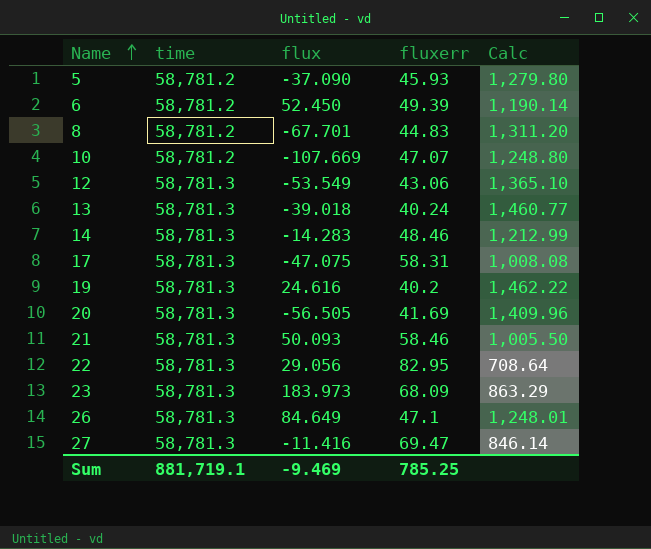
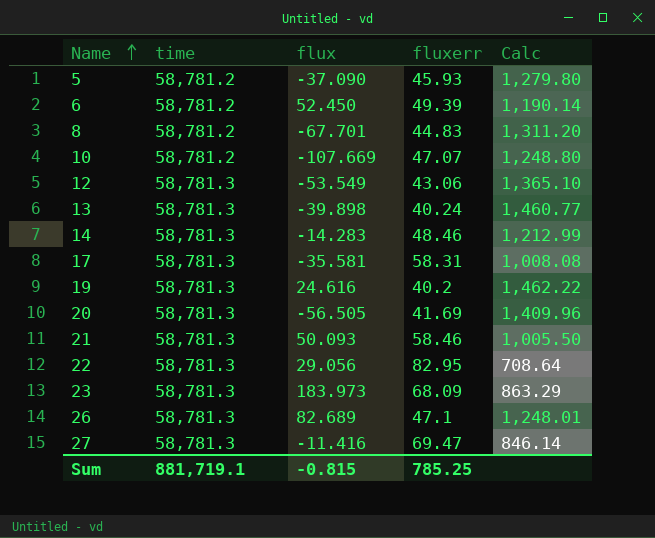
13 | flux: -39.018 -> -39.898
17 | flux: -47.075 -> -35.581
26 | flux: 84.649 -> 82.689
Sum | flux: -9.469 -> -0.815

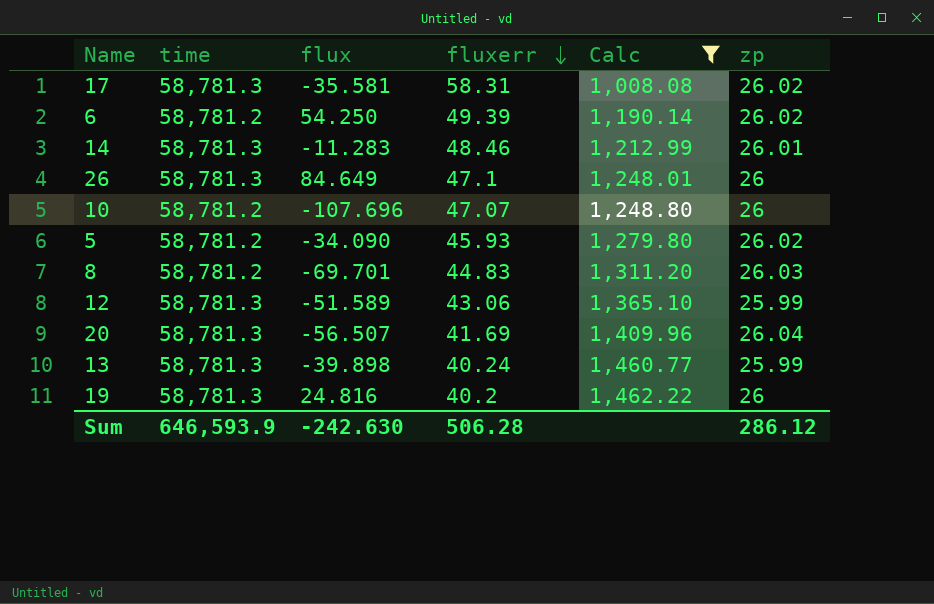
filter: none -> Calc >= 1,008.08
row order: Name ascending -> fluxerr descending
column zp | position: none -> 6
6 | flux: 52.450 -> 54.250
14 | flux: -14.283 -> -11.283
26 | flux: 82.689 -> 84.649
10 | flux: -107.669 -> -107.696
5 | flux: -37.090 -> -34.090
8 | flux: -67.701 -> -69.701
12 | flux: -53.549 -> -51.589
20 | flux: -56.505 -> -56.507
19 | flux: 24.616 -> 24.816
Sum | time: 881,719.1 -> 646,593.9
Sum | flux: -0.815 -> -242.630
Sum | fluxerr: 785.25 -> 506.28

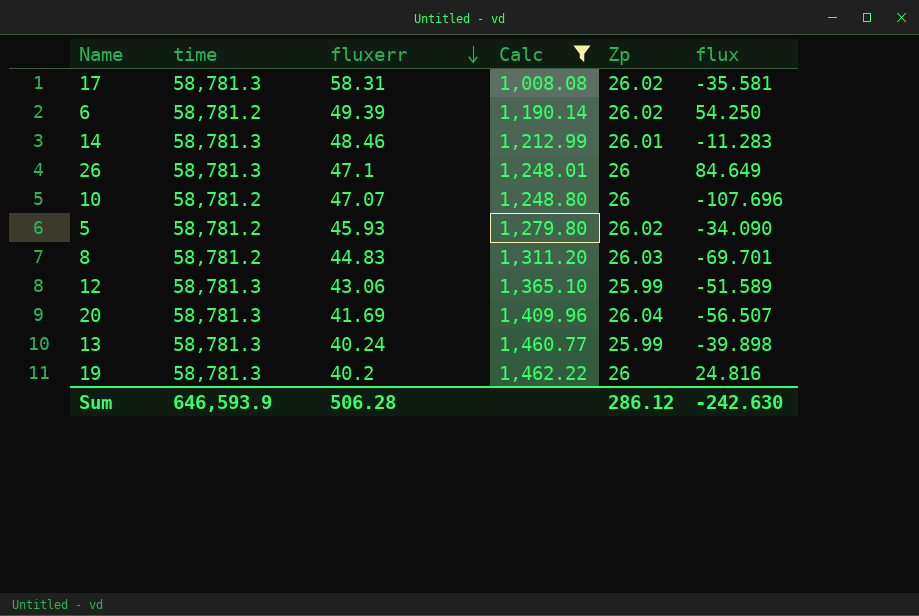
column name: zp -> Zp
column flux | position: 3 -> 6

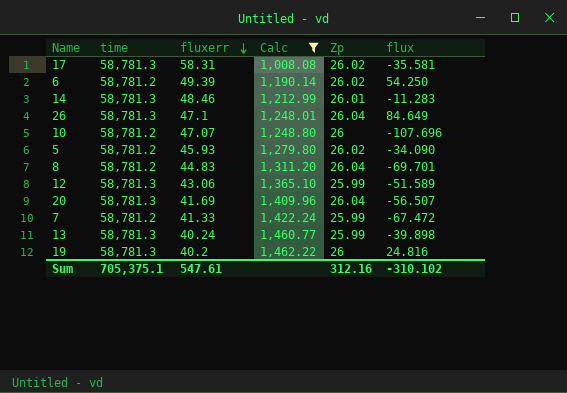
26 | Zp: 26 -> 26.04
8 | Zp: 26.03 -> 26.04
row 7: none -> 58,781.2 | 41.33 | 1,422.24 | 25.99 | -67.472
Sum | time: 646,593.9 -> 705,375.1
Sum | fluxerr: 506.28 -> 547.61
Sum | Zp: 286.12 -> 312.16
Sum | flux: -242.630 -> -310.102

